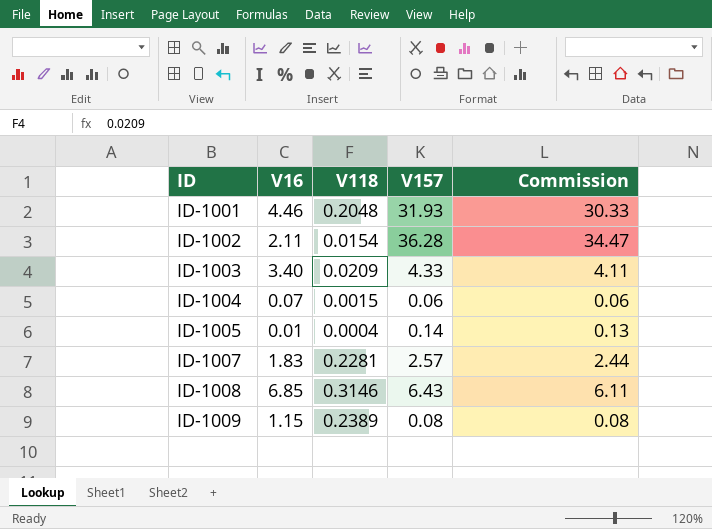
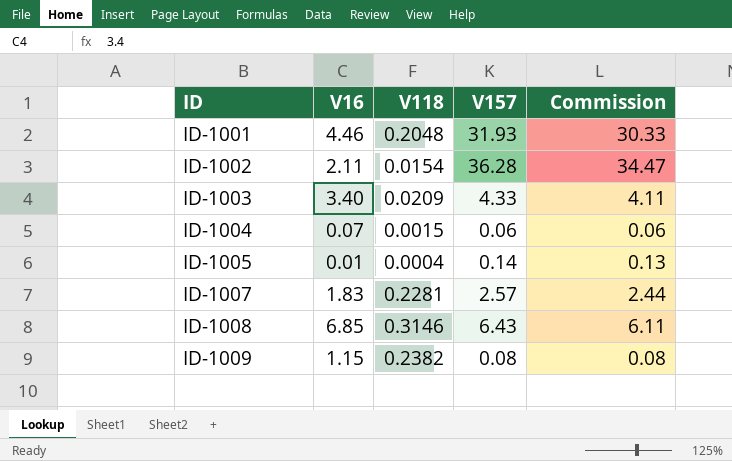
ID-1009 | V118: 0.2389 -> 0.2382

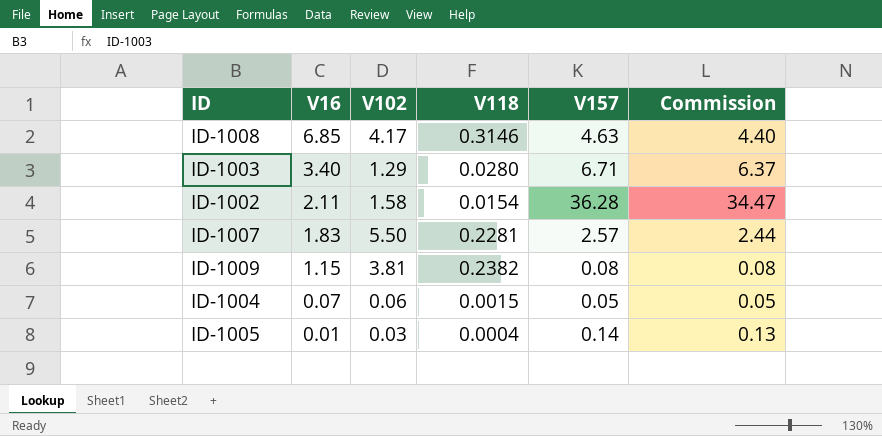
row order: ID ascending -> V16 descending
column V102 | position: none -> 3
row ID-1001: 4.46 | 0.2048 | 31.93 | 30.33 -> none
ID-1008 | V157: 6.43 -> 4.63
ID-1008 | Commission: 6.11 -> 4.40
ID-1003 | V118: 0.0209 -> 0.0280
ID-1003 | V157: 4.33 -> 6.71
ID-1003 | Commission: 4.11 -> 6.37
ID-1004 | V157: 0.06 -> 0.05
ID-1004 | Commission: 0.06 -> 0.05

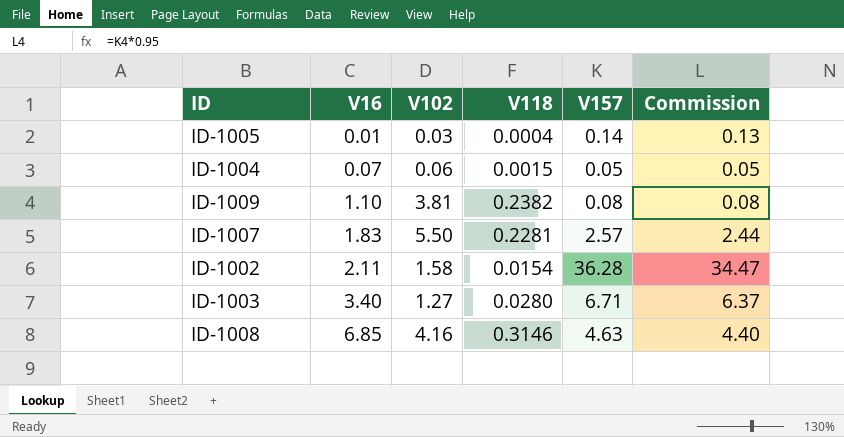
row order: V16 descending -> V16 ascending
ID-1009 | V16: 1.15 -> 1.10
ID-1003 | V102: 1.29 -> 1.27
ID-1008 | V102: 4.17 -> 4.16

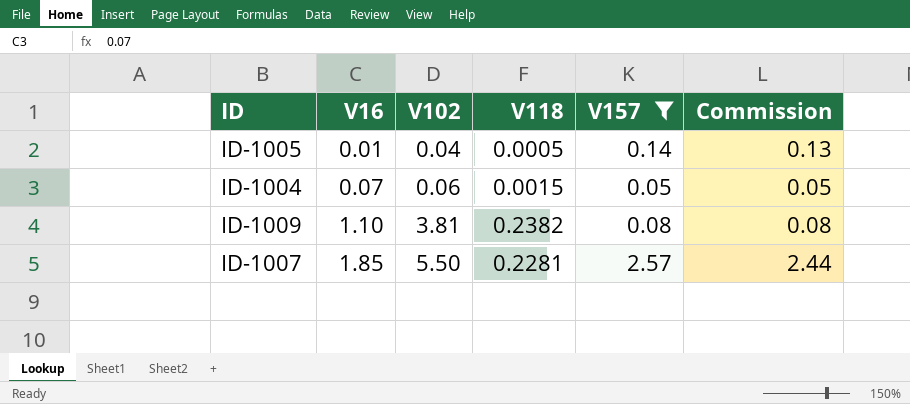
filter: none -> V157 <= 2.57
ID-1005 | V102: 0.03 -> 0.04
ID-1005 | V118: 0.0004 -> 0.0005
ID-1007 | V16: 1.83 -> 1.85

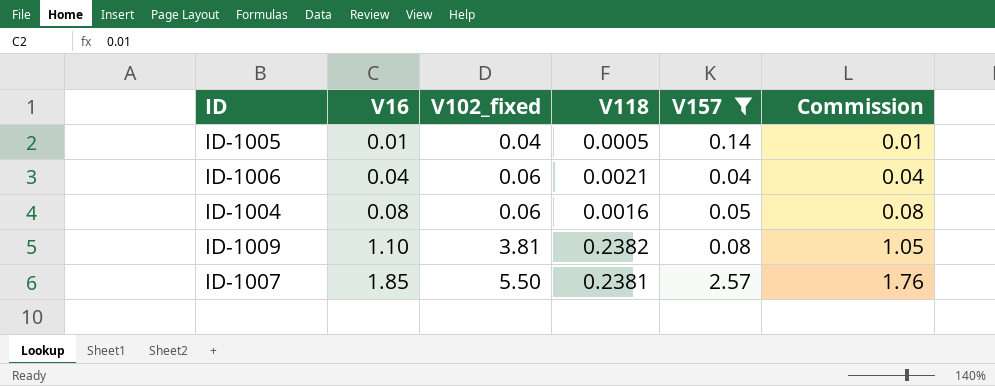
column name: V102 -> V102_fixed
column Commission | formula: [V157] * 0.95 -> [V16] * 0.95
row ID-1006: none -> 0.04 | 0.06 | 0.0021 | 0.04 | 0.04
ID-1004 | V16: 0.07 -> 0.08
ID-1004 | V118: 0.0015 -> 0.0016
ID-1007 | V118: 0.2281 -> 0.2381

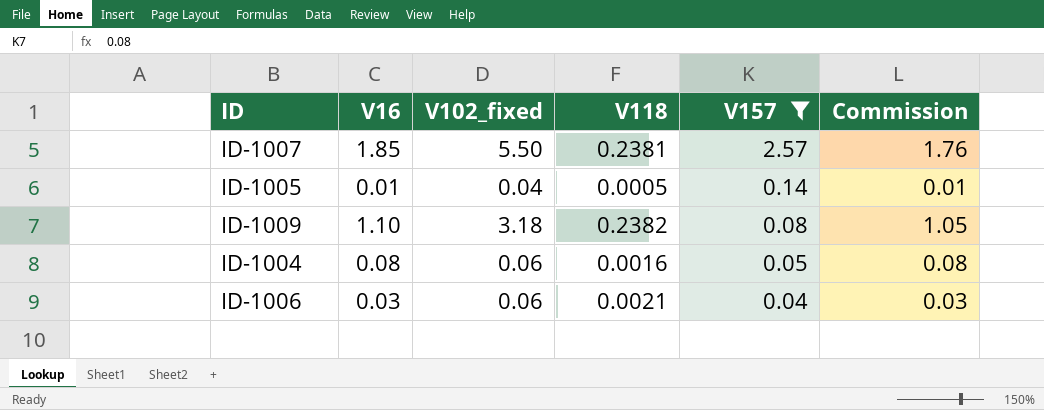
row order: V16 ascending -> V157 descending
ID-1009 | V102_fixed: 3.81 -> 3.18
ID-1006 | V16: 0.04 -> 0.03
ID-1006 | Commission: 0.04 -> 0.03

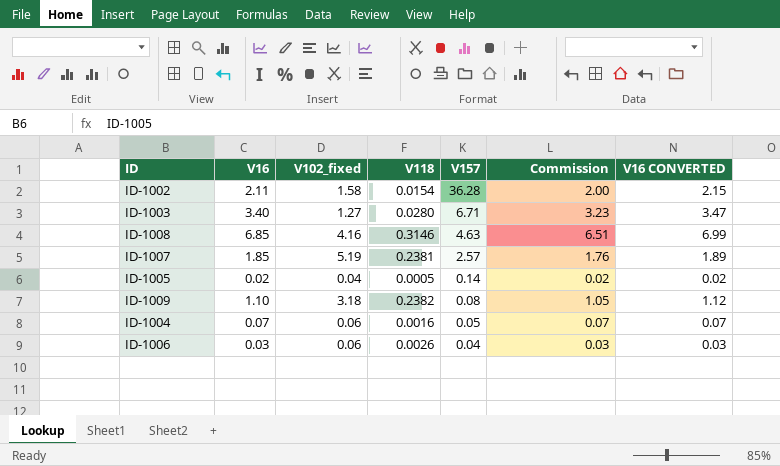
filter: V157 <= 2.57 -> none
column V16 CONVERTED | formula: none -> [V16] * 1.02
ID-1007 | V102_fixed: 5.50 -> 5.19
ID-1005 | V16: 0.01 -> 0.02
ID-1005 | Commission: 0.01 -> 0.02
ID-1004 | V16: 0.08 -> 0.07
ID-1004 | Commission: 0.08 -> 0.07
ID-1006 | V118: 0.0021 -> 0.0026

